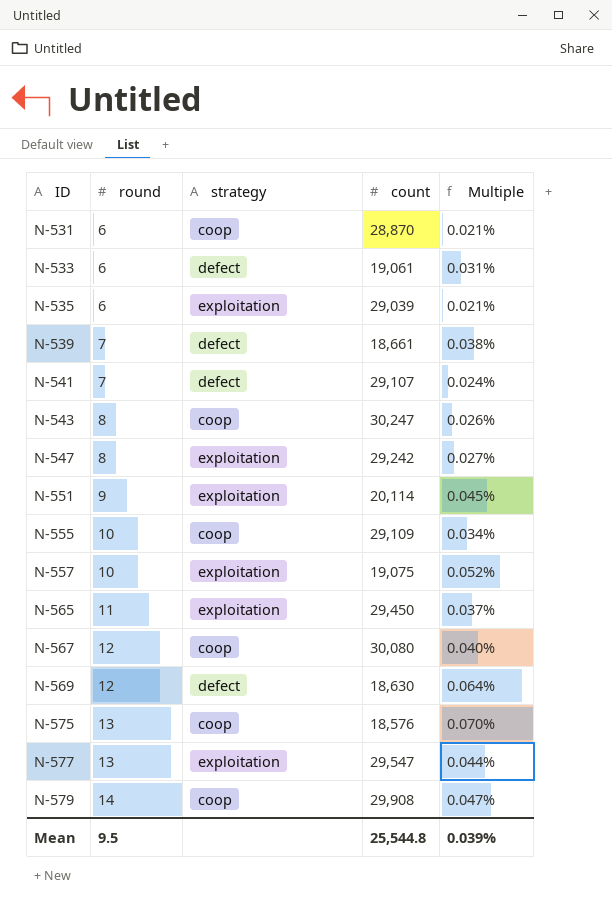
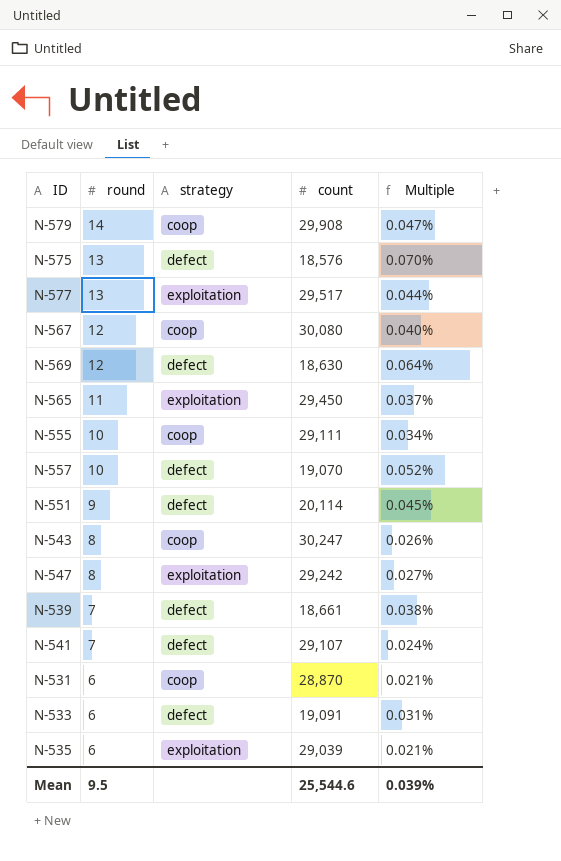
row order: ID ascending -> round descending
N-575 | strategy: coop -> defect
N-577 | count: 29,547 -> 29,517
N-555 | count: 29,109 -> 29,111
N-557 | strategy: exploitation -> defect
N-557 | count: 19,075 -> 19,070
N-551 | strategy: exploitation -> defect
N-533 | count: 19,061 -> 19,091
Mean | count: 25,544.8 -> 25,544.6

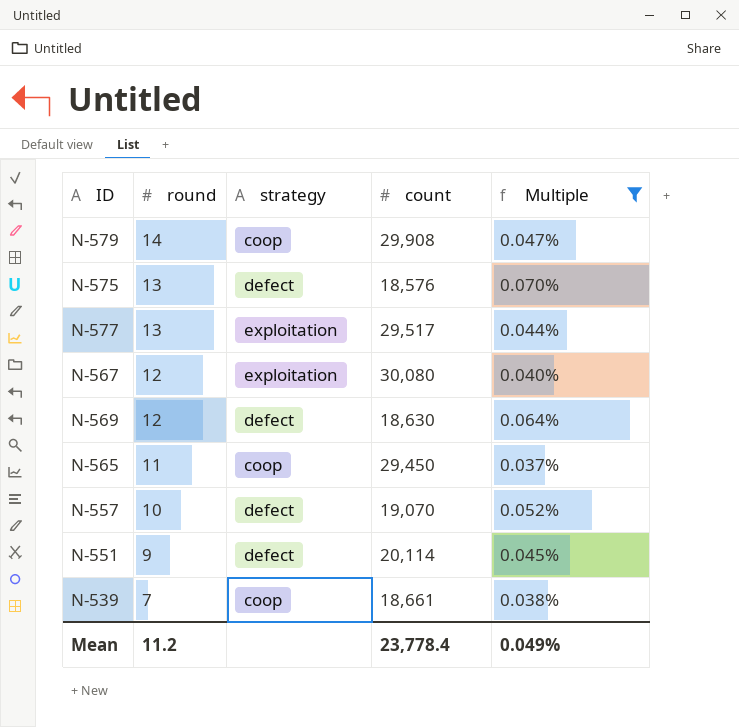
filter: none -> Multiple >= 0.037%
N-567 | strategy: coop -> exploitation
N-565 | strategy: exploitation -> coop
N-539 | strategy: defect -> coop
Mean | round: 9.5 -> 11.2
Mean | count: 25,544.6 -> 23,778.4
Mean | Multiple: 0.039% -> 0.049%

